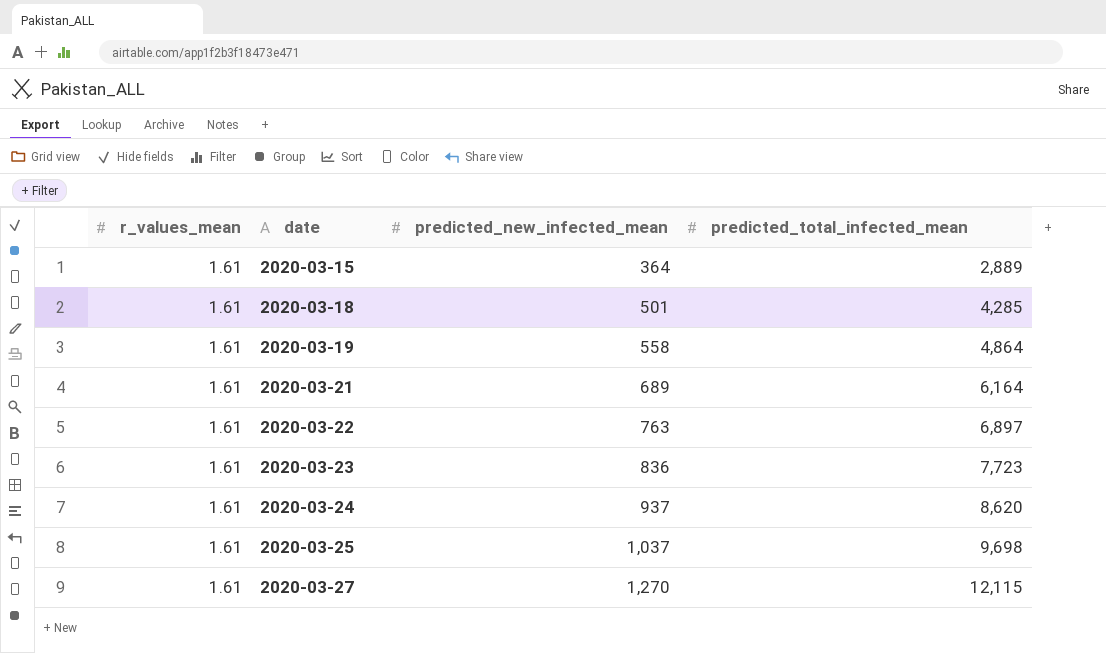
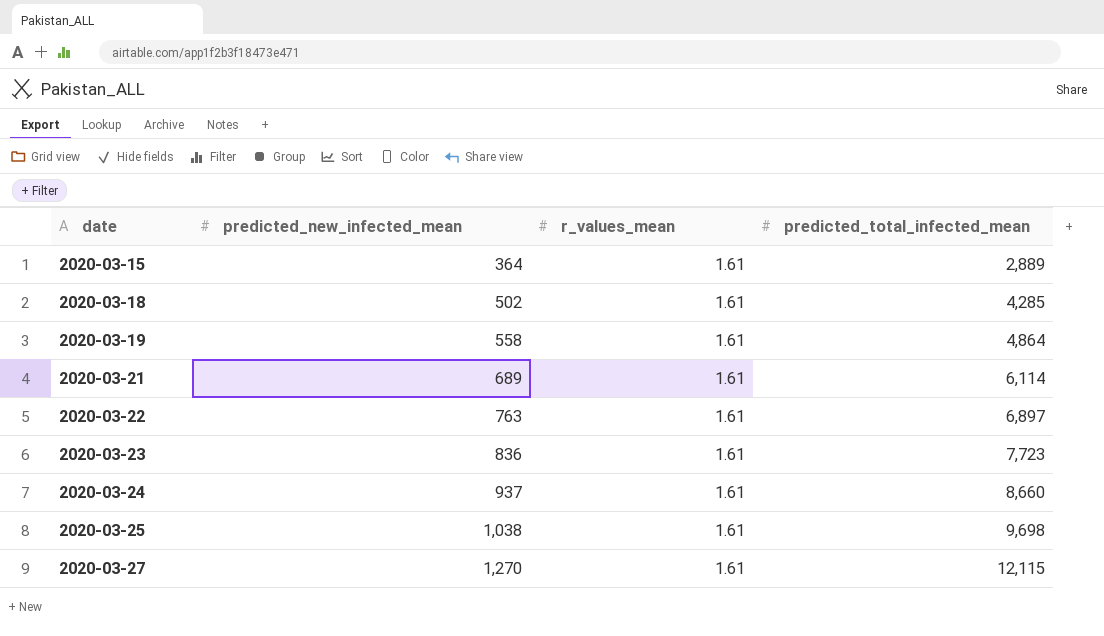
column r_values_mean | position: 1 -> 3
2020-03-18 | predicted_new_infected_mean: 501 -> 502
2020-03-21 | predicted_total_infected_mean: 6,164 -> 6,114
2020-03-24 | predicted_total_infected_mean: 8,620 -> 8,660
2020-03-25 | predicted_new_infected_mean: 1,037 -> 1,038

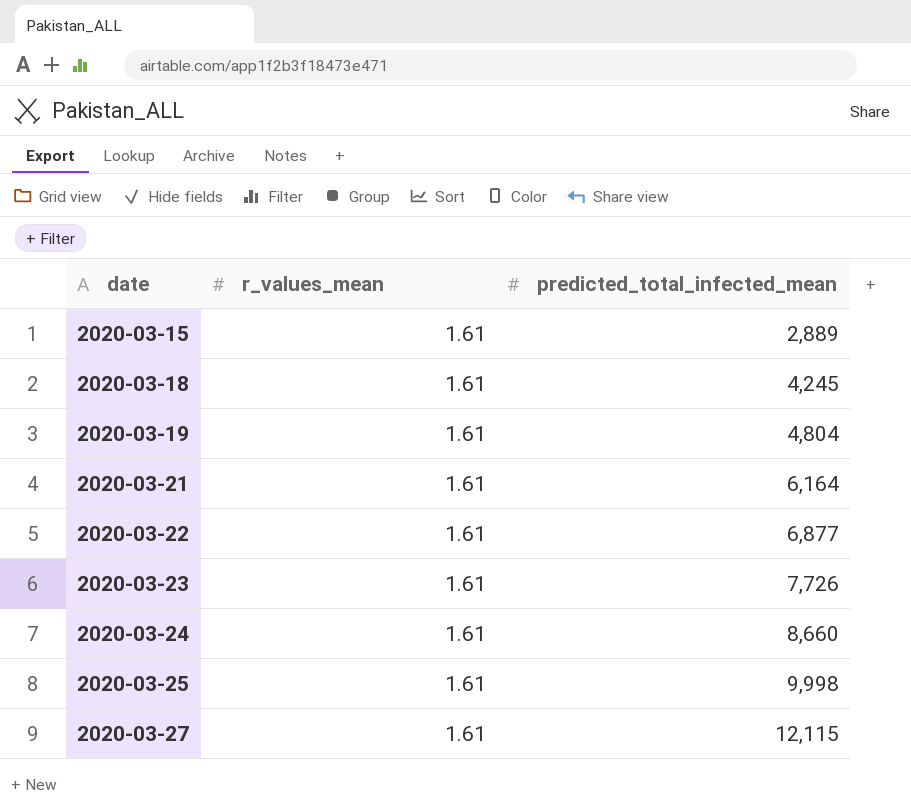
column predicted_new_infected_mean | position: 2 -> none
2020-03-18 | predicted_total_infected_mean: 4,285 -> 4,245
2020-03-19 | predicted_total_infected_mean: 4,864 -> 4,804
2020-03-21 | predicted_total_infected_mean: 6,114 -> 6,164
2020-03-22 | predicted_total_infected_mean: 6,897 -> 6,877
2020-03-23 | predicted_total_infected_mean: 7,723 -> 7,726
2020-03-25 | predicted_total_infected_mean: 9,698 -> 9,998

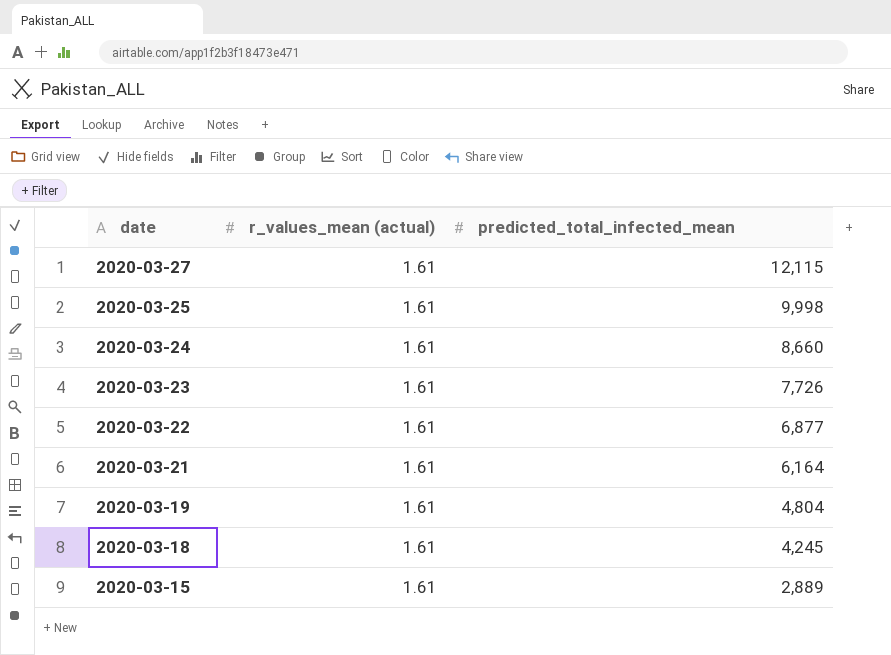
row order: date ascending -> date descending
column name: r_values_mean -> r_values_mean (actual)

